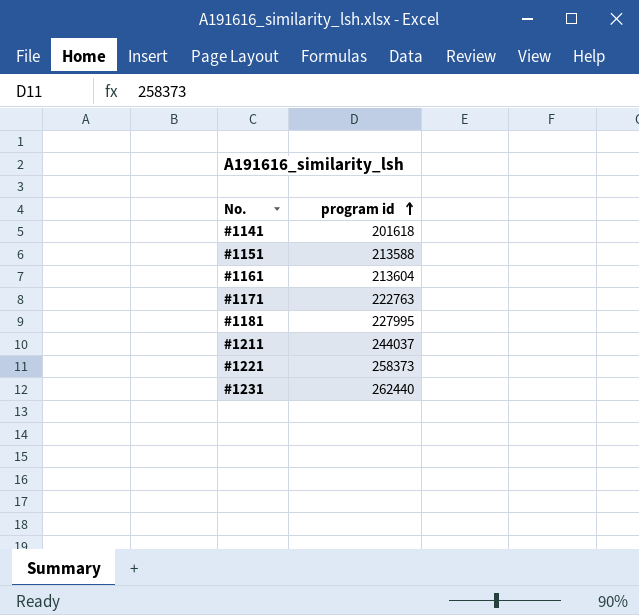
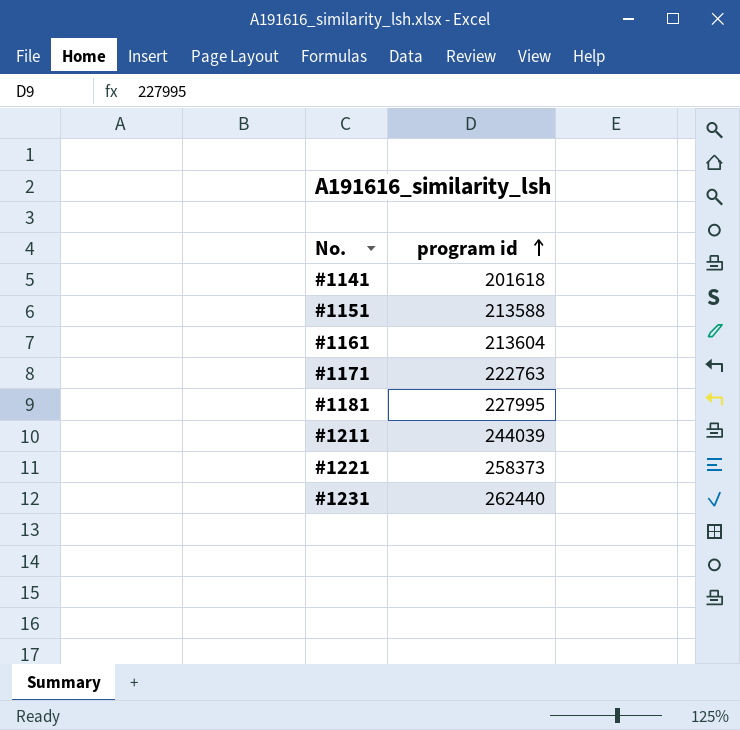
#1211 | program id: 244037 -> 244039

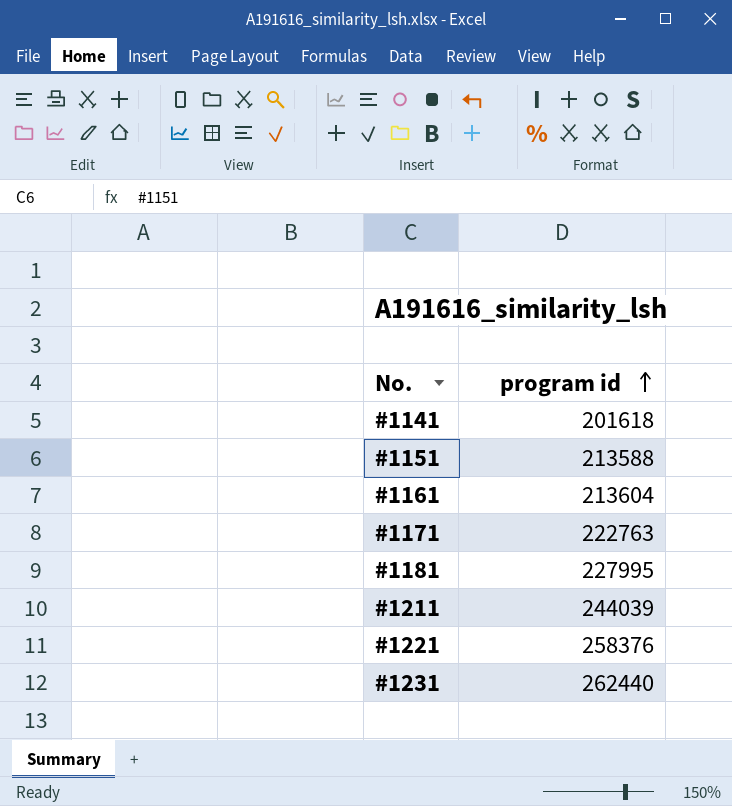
#1221 | program id: 258373 -> 258376

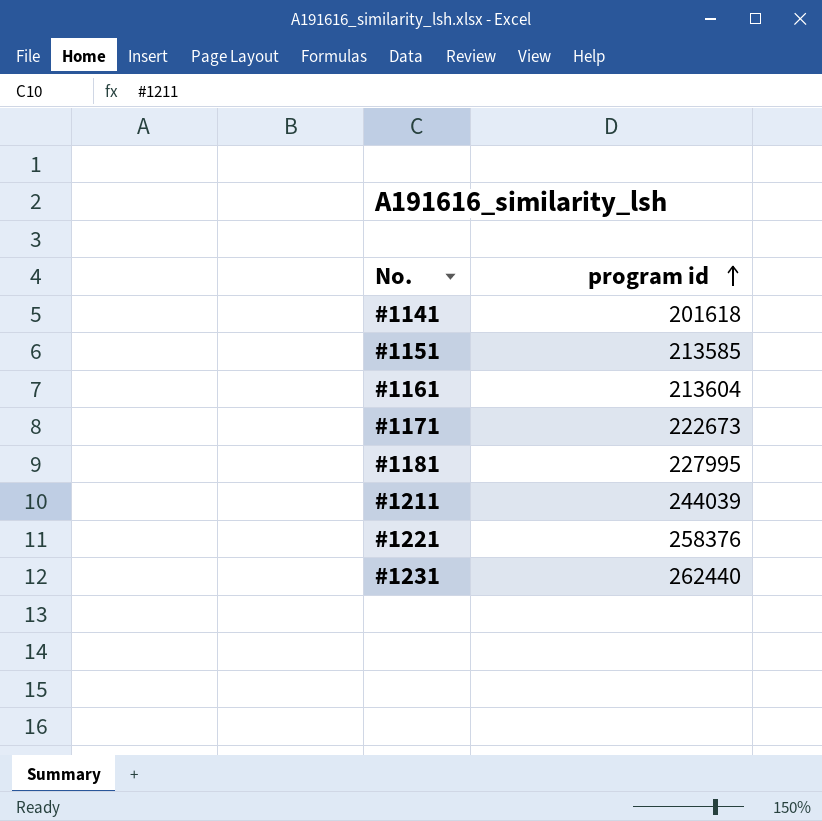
#1151 | program id: 213588 -> 213585
#1171 | program id: 222763 -> 222673

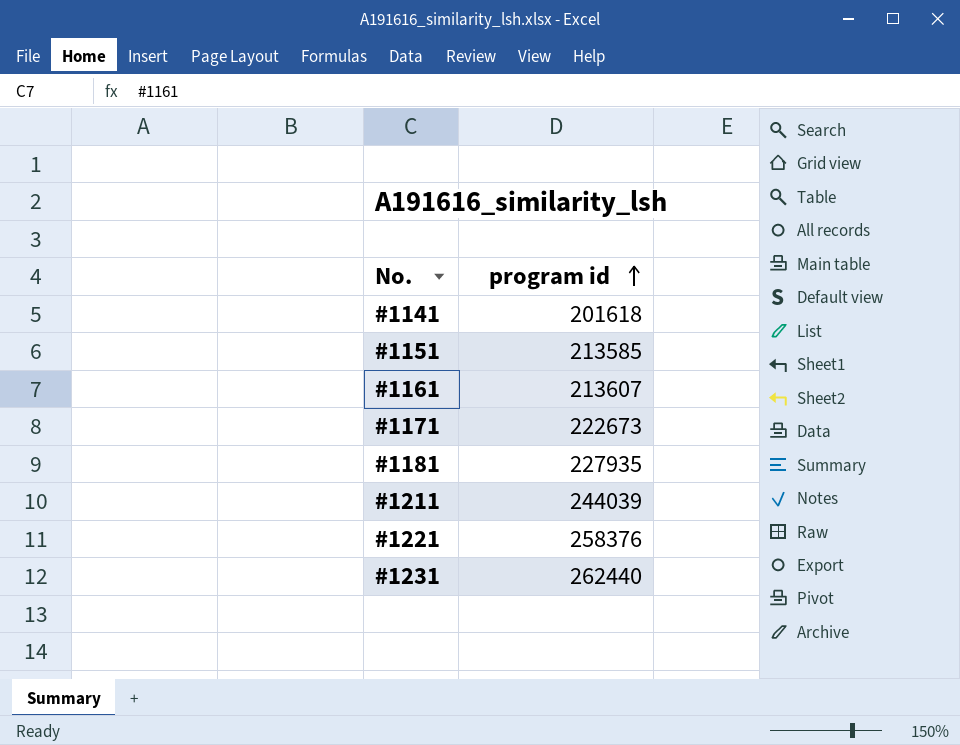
#1161 | program id: 213604 -> 213607
#1181 | program id: 227995 -> 227935

